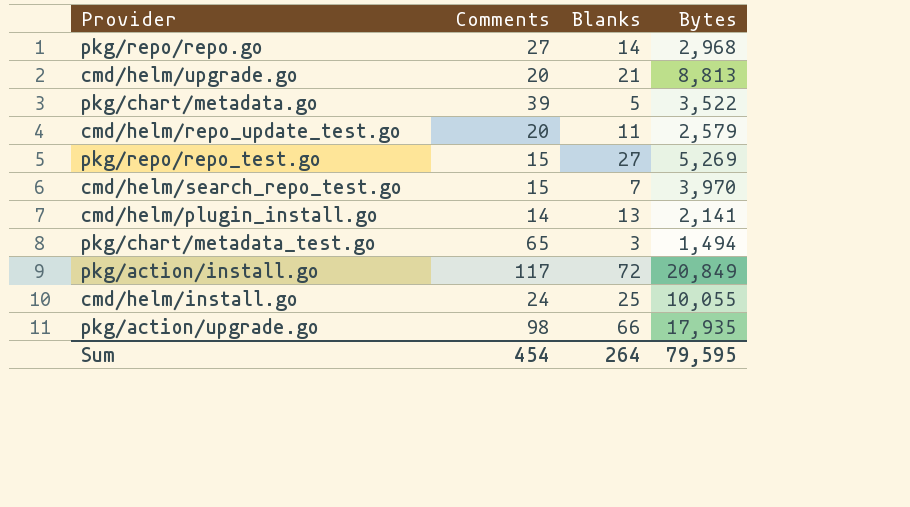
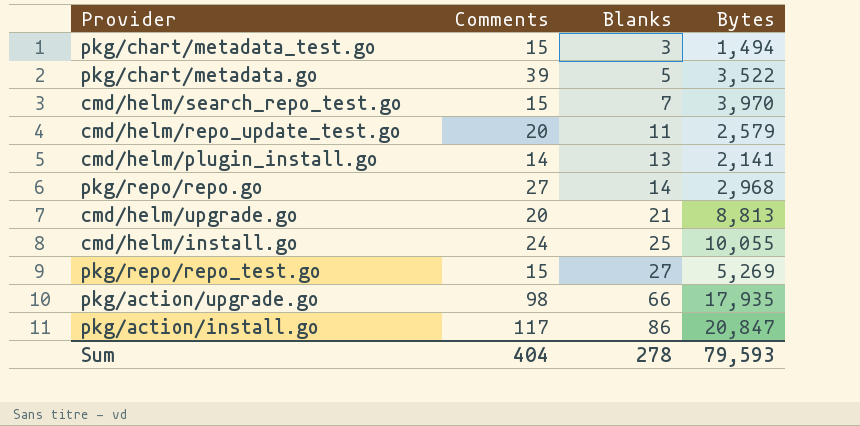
row order: none -> Blanks ascending
pkg/chart/metadata_test.go | Comments: 65 -> 15
pkg/action/install.go | Blanks: 72 -> 86
pkg/action/install.go | Bytes: 20,849 -> 20,847
Sum | Comments: 454 -> 404
Sum | Blanks: 264 -> 278
Sum | Bytes: 79,595 -> 79,593

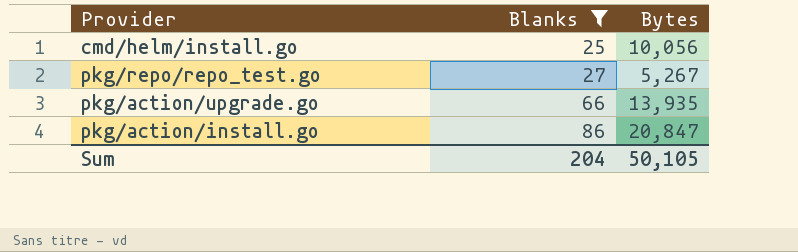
filter: none -> Blanks >= 25
column Comments | position: 2 -> none
cmd/helm/install.go | Bytes: 10,055 -> 10,056
pkg/repo/repo_test.go | Bytes: 5,269 -> 5,267
pkg/action/upgrade.go | Bytes: 17,935 -> 13,935
Sum | Blanks: 278 -> 204
Sum | Bytes: 79,593 -> 50,105

